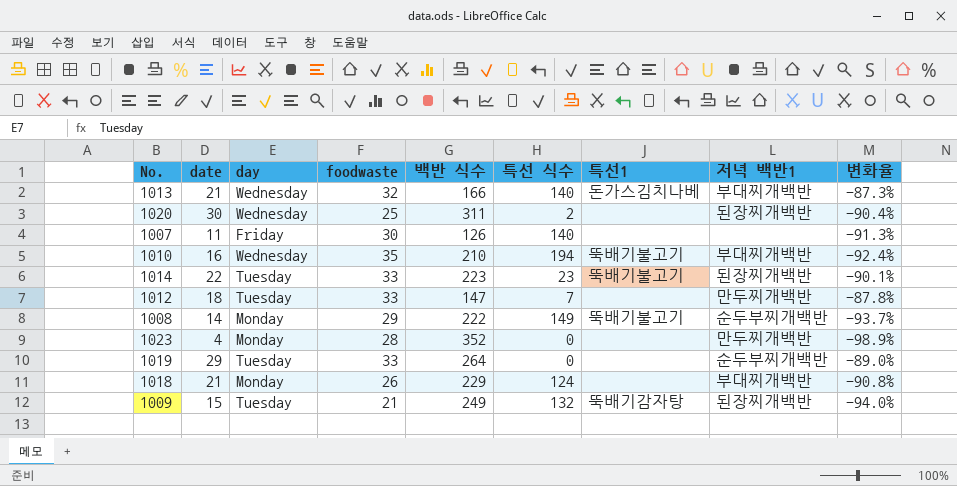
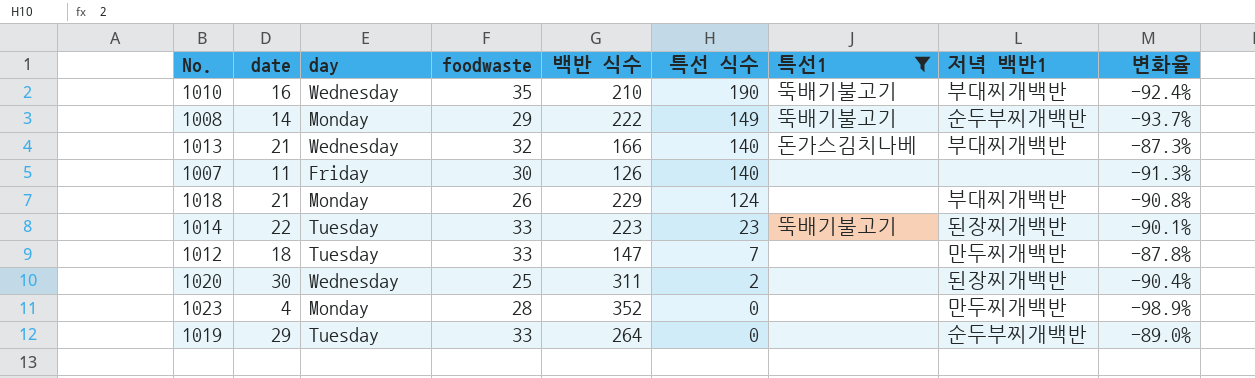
filter: none -> 특선1 != 뚝배기감자탕
row order: none -> 특선 식수 descending
1010 | 특선 식수: 194 -> 190

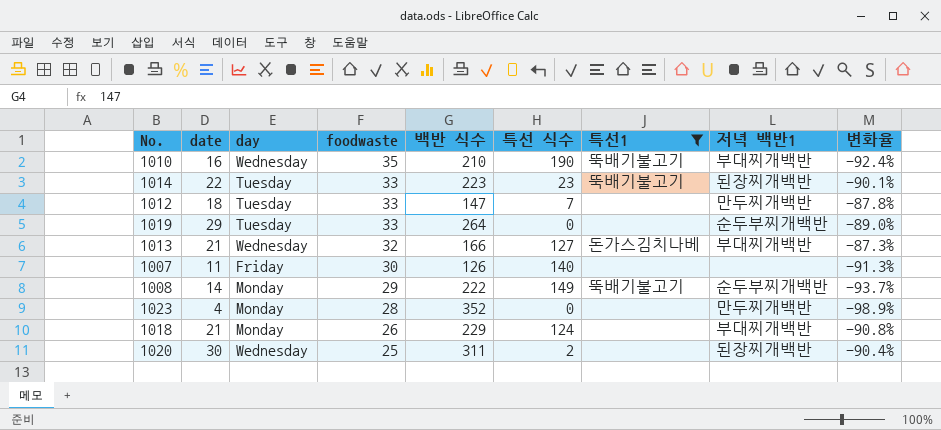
row order: 특선 식수 descending -> foodwaste descending
1013 | 특선 식수: 140 -> 127

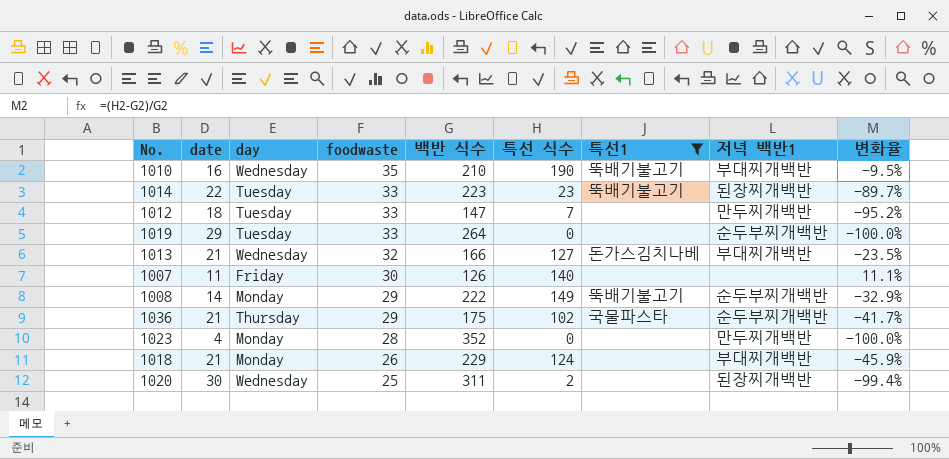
column 변화율 | formula: ([date] - [백반 식수]) / [백반 식수] -> ([특선 식수] - [백반 식수]) / [백반 식수]
row 1036: none -> 21 | Thursday | 29 | 175 | 102 | 국물파스타 | 순두부찌개백반 | -41.7%

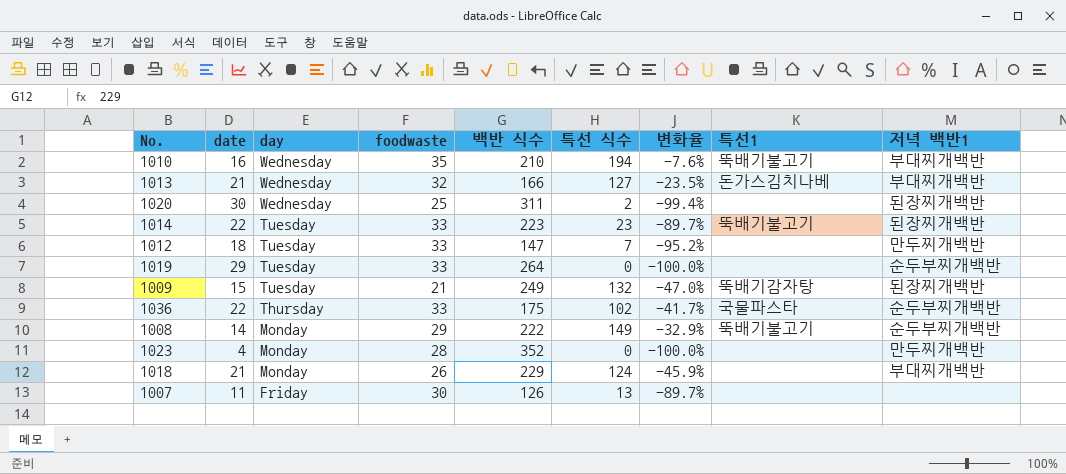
filter: 특선1 != 뚝배기감자탕 -> none
row order: foodwaste descending -> day descending
column 변화율 | position: 9 -> 7
1010 | 특선 식수: 190 -> 194
1010 | 변화율: -9.5% -> -7.6%
1036 | date: 21 -> 22
1036 | foodwaste: 29 -> 33
1007 | 특선 식수: 140 -> 13
1007 | 변화율: 11.1% -> -89.7%

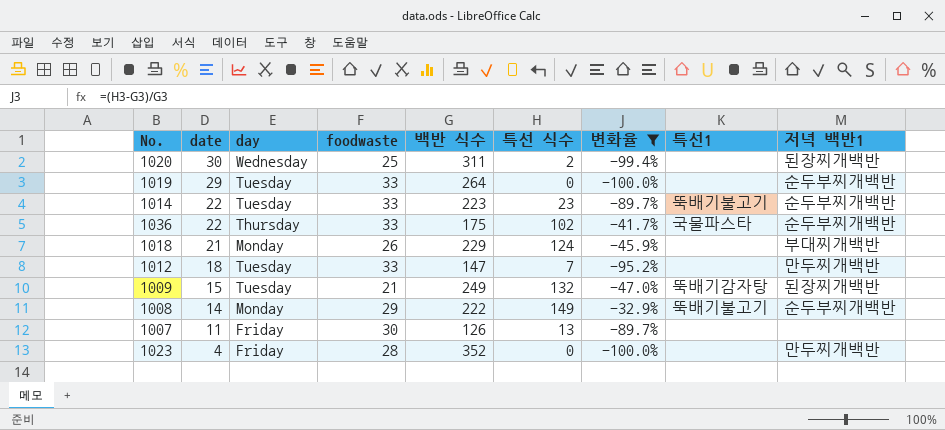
filter: none -> 변화율 <= -32.9%
row order: day descending -> date descending
1014 | 저녁 백반1: 된장찌개백반 -> 순두부찌개백반
1023 | day: Monday -> Friday

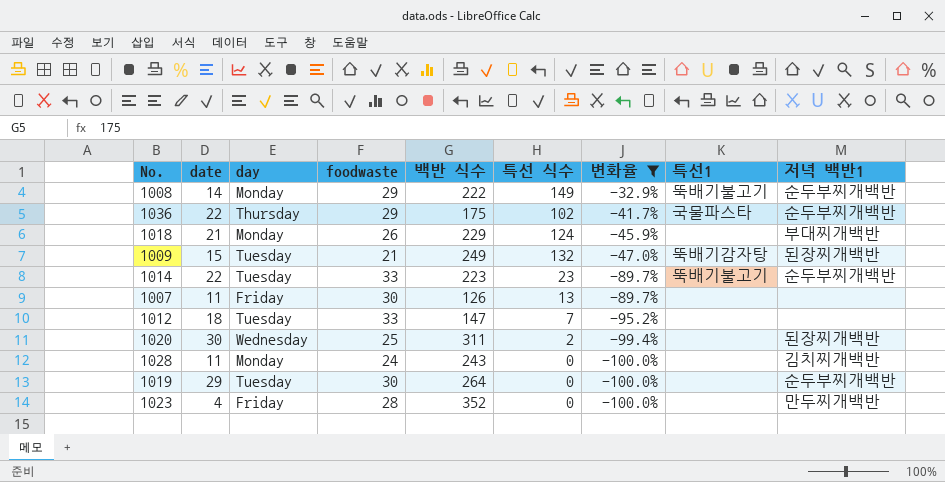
row order: date descending -> 변화율 descending
1036 | foodwaste: 33 -> 29
1012 | 저녁 백반1: 만두찌개백반 -> none
row 1028: none -> 11 | Monday | 24 | 243 | 0 | -100.0% | none | 김치찌개백반
1019 | foodwaste: 33 -> 30

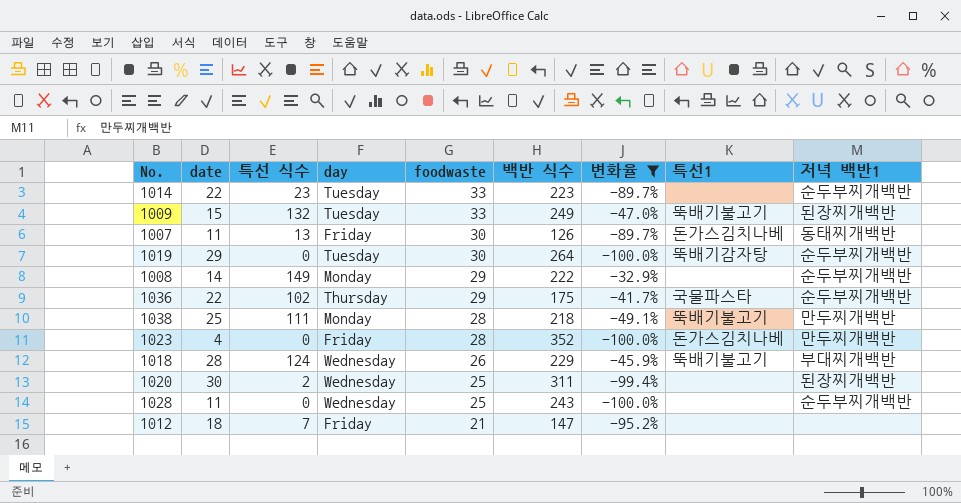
row order: 변화율 descending -> foodwaste descending
column 특선 식수 | position: 6 -> 3
1014 | 특선1: 뚝배기불고기 -> none
1009 | foodwaste: 21 -> 33
1009 | 특선1: 뚝배기감자탕 -> 뚝배기불고기
1007 | 특선1: none -> 돈가스김치나베
1007 | 저녁 백반1: none -> 동태찌개백반
1019 | 특선1: none -> 뚝배기감자탕
1008 | 특선1: 뚝배기불고기 -> none
row 1038: none -> 25 | 111 | Monday | 28 | 218 | -49.1% | 뚝배기불고기 | 만두찌개백반
1023 | 특선1: none -> 돈가스김치나베
1018 | date: 21 -> 28
1018 | day: Monday -> Wednesday
1018 | 특선1: none -> 뚝배기불고기
1028 | day: Monday -> Wednesday
1028 | foodwaste: 24 -> 25
1028 | 저녁 백반1: 김치찌개백반 -> 순두부찌개백반
1012 | day: Tuesday -> Friday
1012 | foodwaste: 33 -> 21

